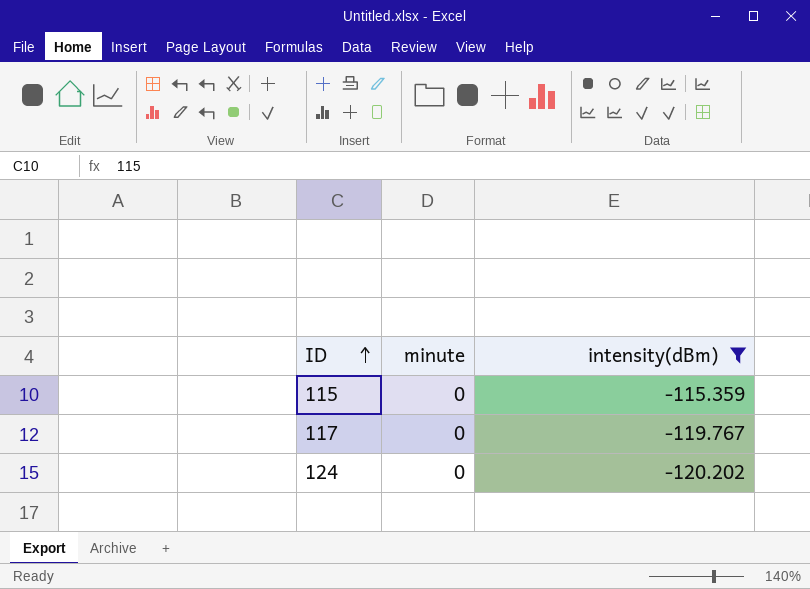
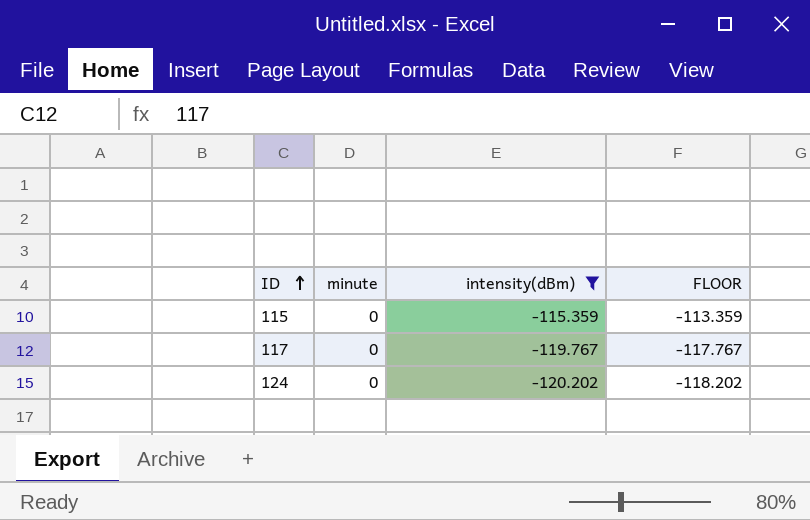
column FLOOR | formula: none -> [intensity(dBm)] + 2

